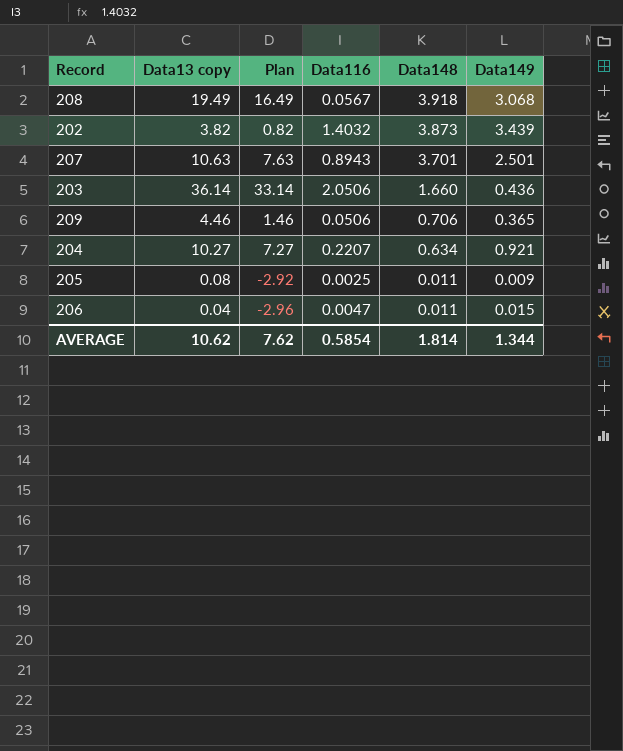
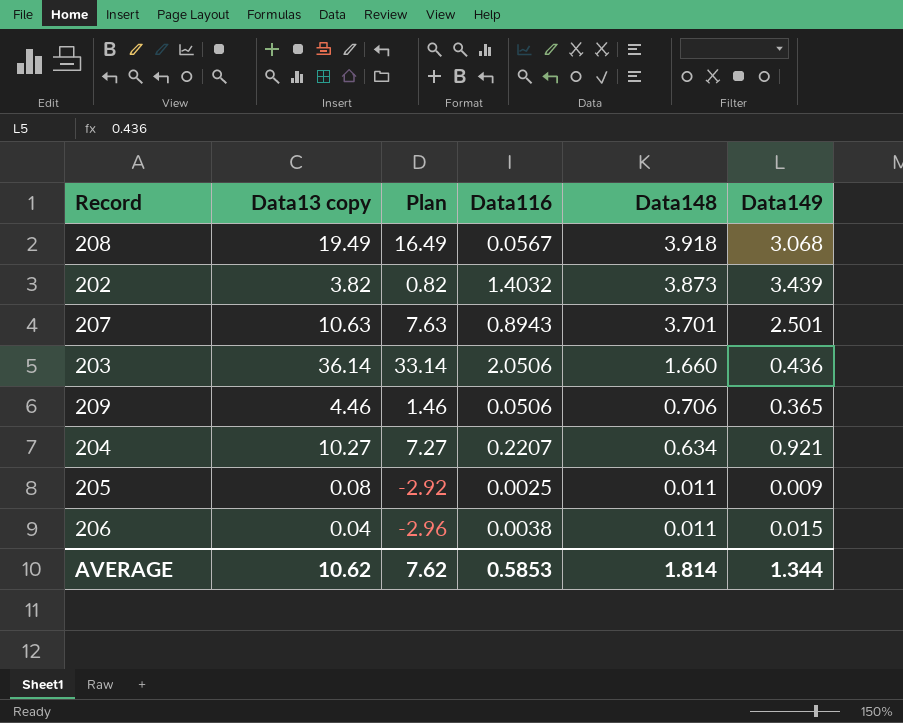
206 | Data116: 0.0047 -> 0.0038
AVERAGE | Data116: 0.5854 -> 0.5853

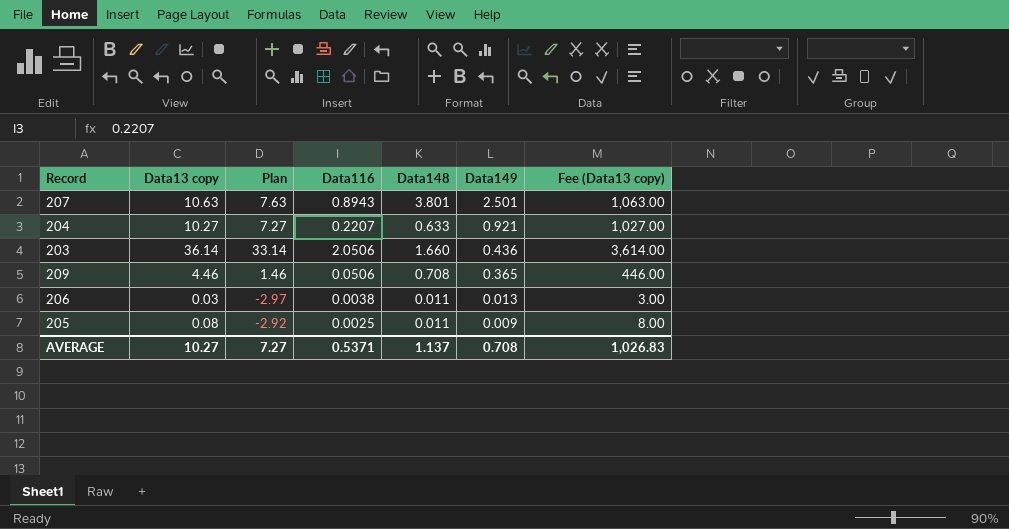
row order: Data148 descending -> Data149 descending
column Fee (Data13 copy) | formula: none -> [Data13 copy] * 100
row 208: 19.49 | 16.49 | 0.0567 | 3.918 | 3.068 -> none
row 202: 3.82 | 0.82 | 1.4032 | 3.873 | 3.439 -> none
207 | Data148: 3.701 -> 3.801
204 | Data148: 0.634 -> 0.633
209 | Data148: 0.706 -> 0.708
206 | Data13 copy: 0.04 -> 0.03
206 | Plan: -2.96 -> -2.97
206 | Data149: 0.015 -> 0.013
AVERAGE | Data13 copy: 10.62 -> 10.27
AVERAGE | Plan: 7.62 -> 7.27
AVERAGE | Data116: 0.5853 -> 0.5371
AVERAGE | Data148: 1.814 -> 1.137
AVERAGE | Data149: 1.344 -> 0.708

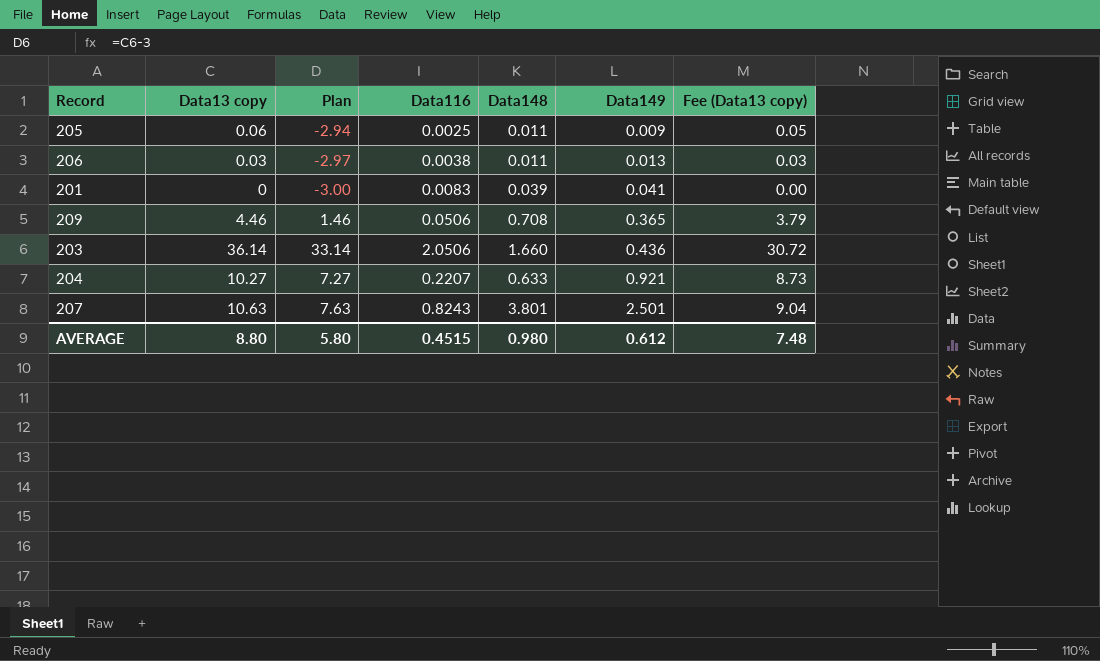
row order: Data149 descending -> Data149 ascending
column Fee (Data13 copy) | formula: [Data13 copy] * 100 -> [Data13 copy] * 0.85
205 | Data13 copy: 0.08 -> 0.06
205 | Plan: -2.92 -> -2.94
row 201: none -> 0 | -3.00 | 0.0083 | 0.039 | 0.041 | 0.00
207 | Data116: 0.8943 -> 0.8243
AVERAGE | Data13 copy: 10.27 -> 8.80
AVERAGE | Plan: 7.27 -> 5.80
AVERAGE | Data116: 0.5371 -> 0.4515
AVERAGE | Data148: 1.137 -> 0.980
AVERAGE | Data149: 0.708 -> 0.612
AVERAGE | Fee (Data13 copy): 1,026.83 -> 7.48

